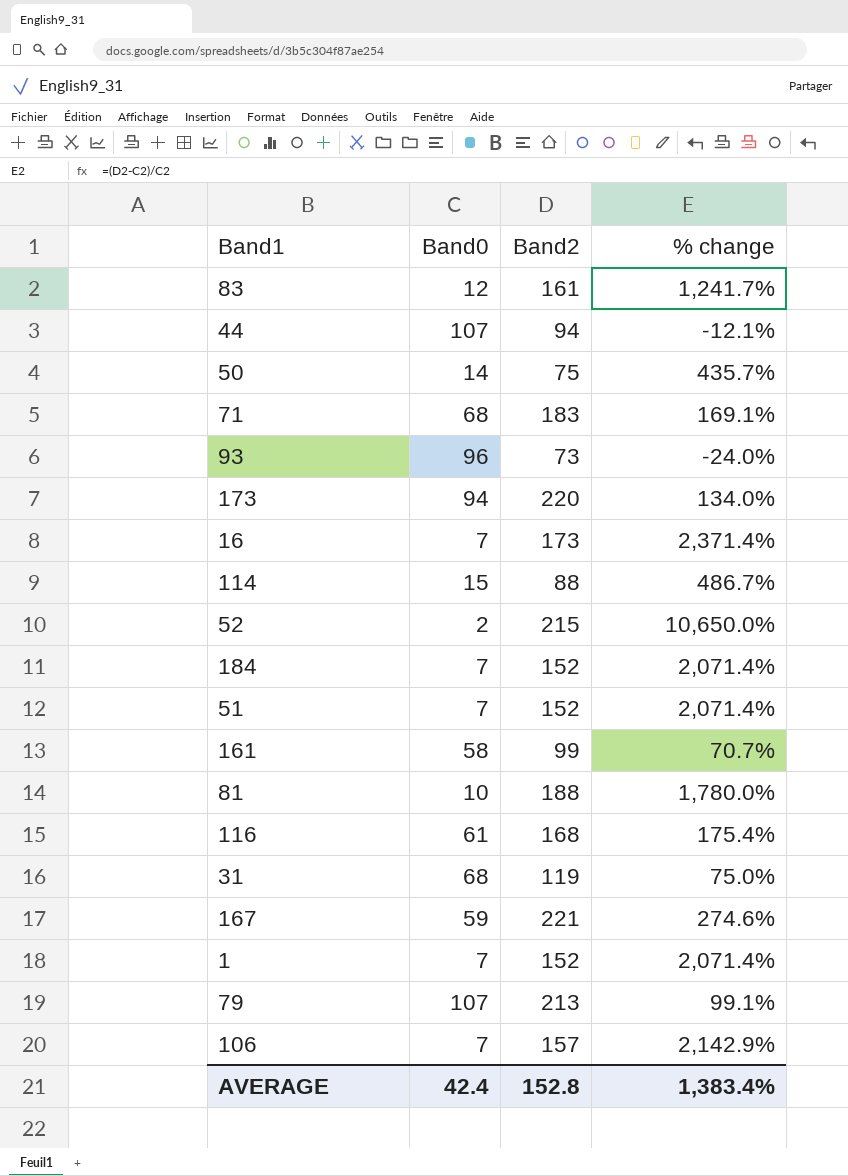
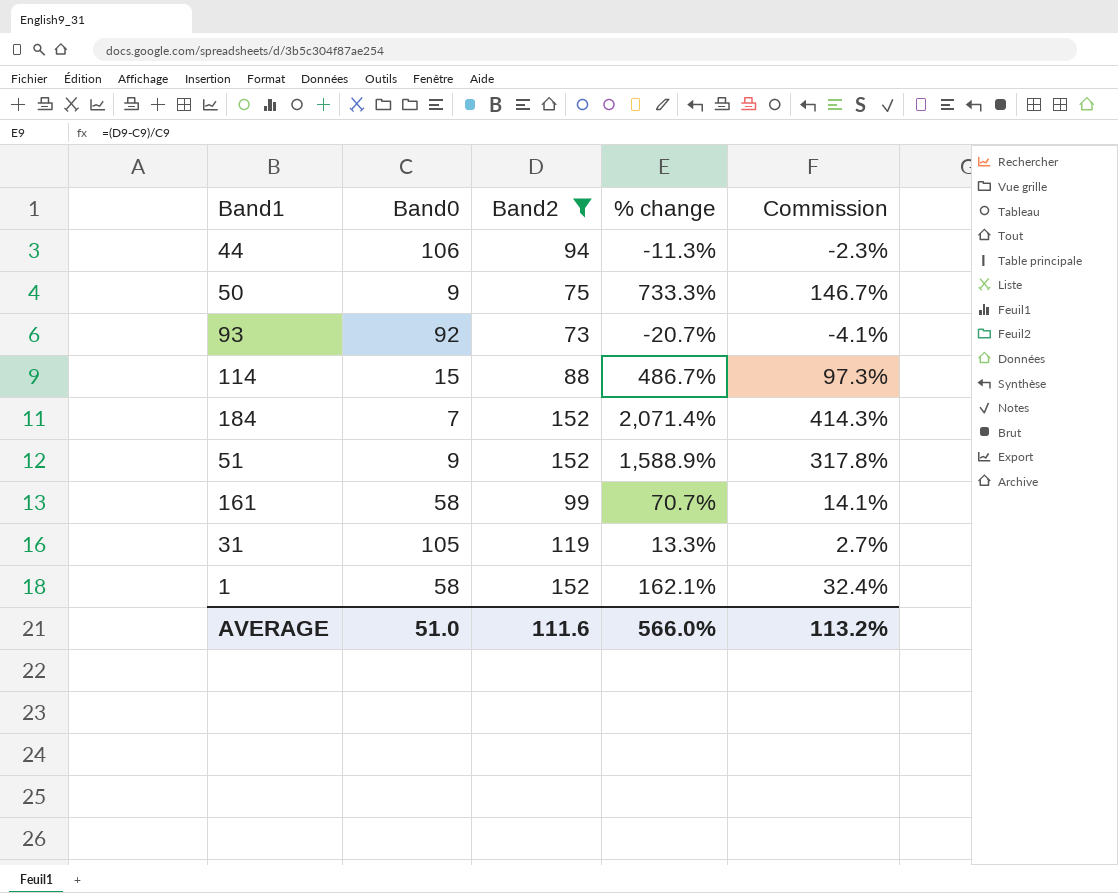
filter: none -> Band2 <= 152
column Commission | formula: none -> [% change] * 0.2
44 | Band0: 107 -> 106
44 | % change: -12.1% -> -11.3%
50 | Band0: 14 -> 9
50 | % change: 435.7% -> 733.3%
93 | Band0: 96 -> 92
93 | % change: -24.0% -> -20.7%
51 | Band0: 7 -> 9
51 | % change: 2,071.4% -> 1,588.9%
31 | Band0: 68 -> 105
31 | % change: 75.0% -> 13.3%
1 | Band0: 7 -> 58
1 | % change: 2,071.4% -> 162.1%
AVERAGE | Band0: 42.4 -> 51.0
AVERAGE | Band2: 152.8 -> 111.6
AVERAGE | % change: 1,383.4% -> 566.0%

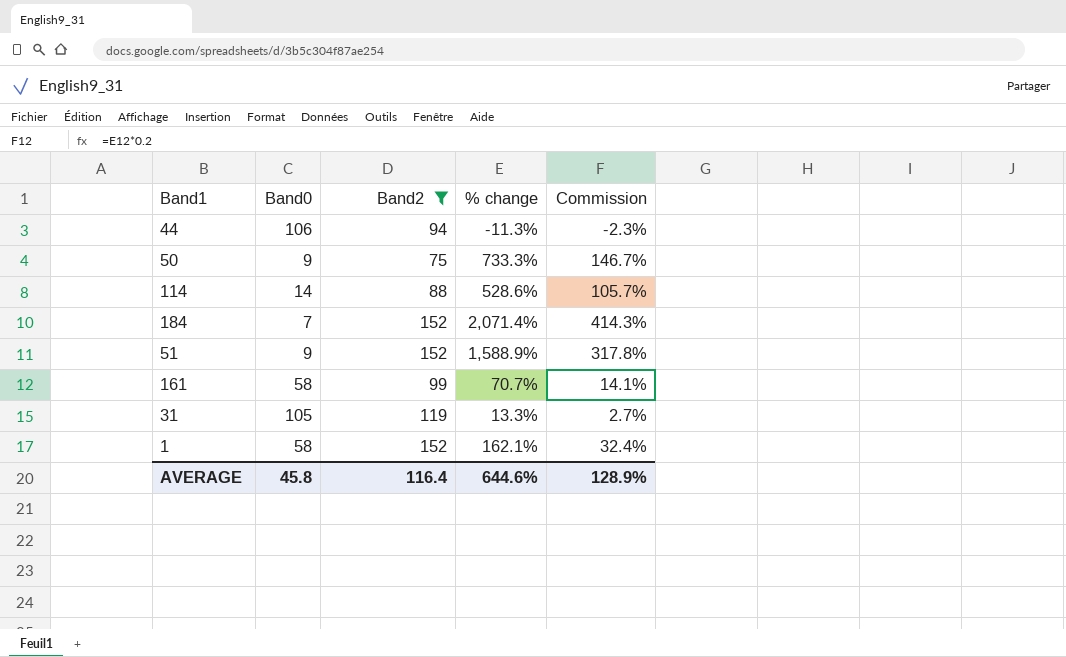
row 93: 92 | 73 | -20.7% | -4.1% -> none
114 | Band0: 15 -> 14
114 | % change: 486.7% -> 528.6%
114 | Commission: 97.3% -> 105.7%
AVERAGE | Band0: 51.0 -> 45.8
AVERAGE | Band2: 111.6 -> 116.4
AVERAGE | % change: 566.0% -> 644.6%
AVERAGE | Commission: 113.2% -> 128.9%

